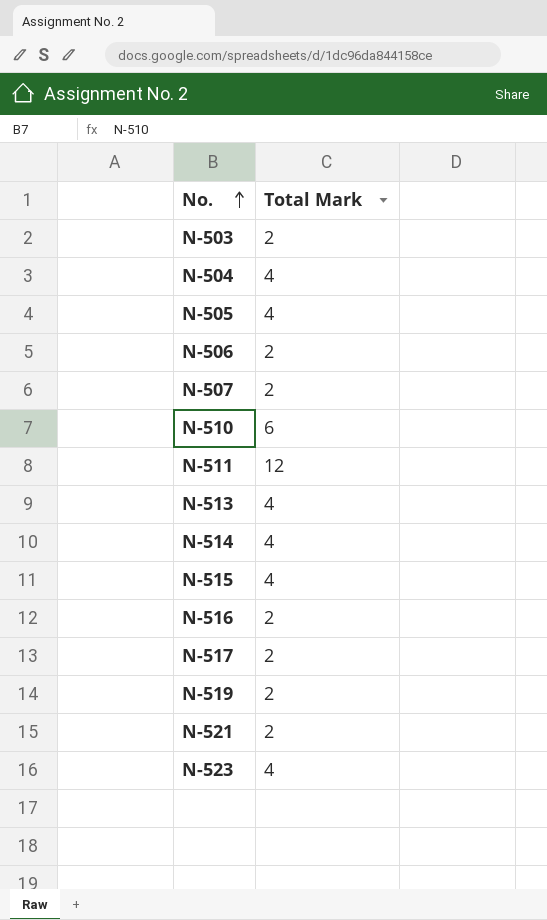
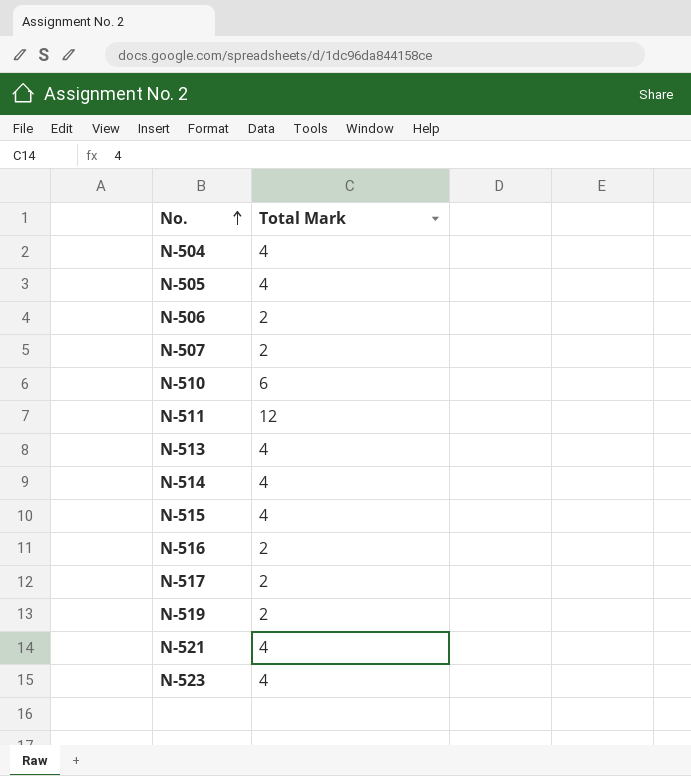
row N-503: 2 -> none
N-521 | Total Mark: 2 -> 4

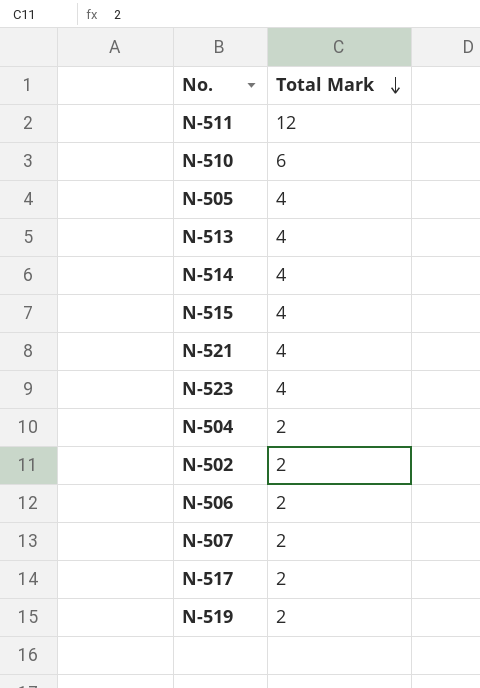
row order: No. ascending -> Total Mark descending
row N-516: 2 -> none
N-504 | Total Mark: 4 -> 2
row N-502: none -> 2

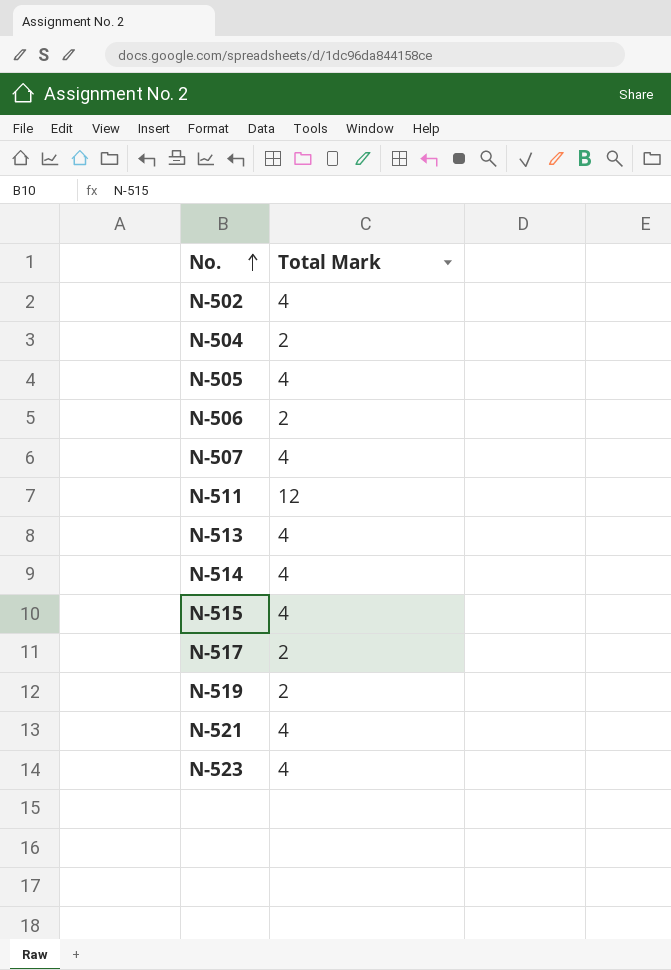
row order: Total Mark descending -> No. ascending
row N-510: 6 -> none
N-502 | Total Mark: 2 -> 4
N-507 | Total Mark: 2 -> 4

